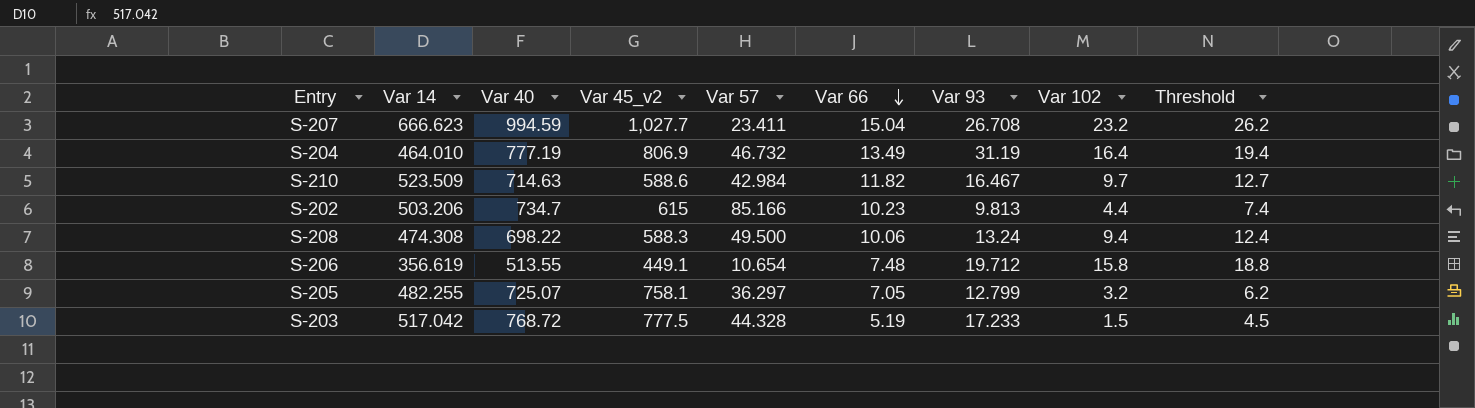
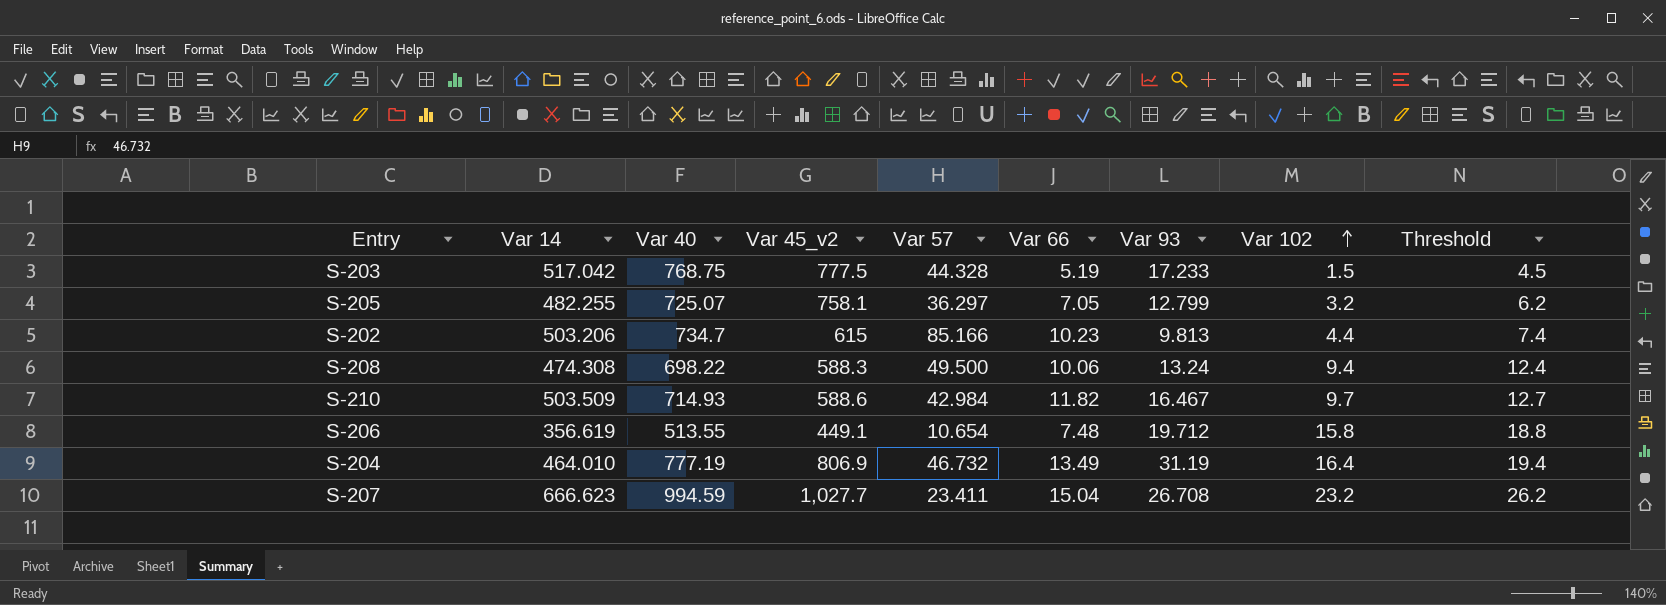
row order: Var 66 descending -> Var 102 ascending
S-203 | Var 40: 768.72 -> 768.75
S-210 | Var 14: 523.509 -> 503.509
S-210 | Var 40: 714.63 -> 714.93

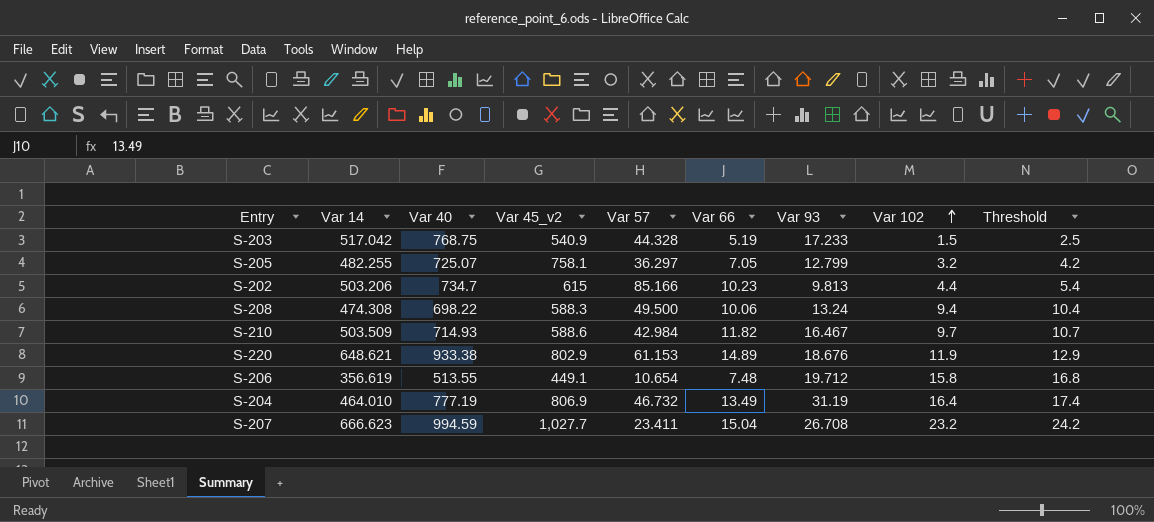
column Threshold | formula: [Var 102] + 3 -> [Var 102] + 1
S-203 | Var 45_v2: 777.5 -> 540.9
row S-220: none -> 648.621 | 933.38 | 802.9 | 61.153 | 14.89 | 18.676 | 11.9 | 12.9

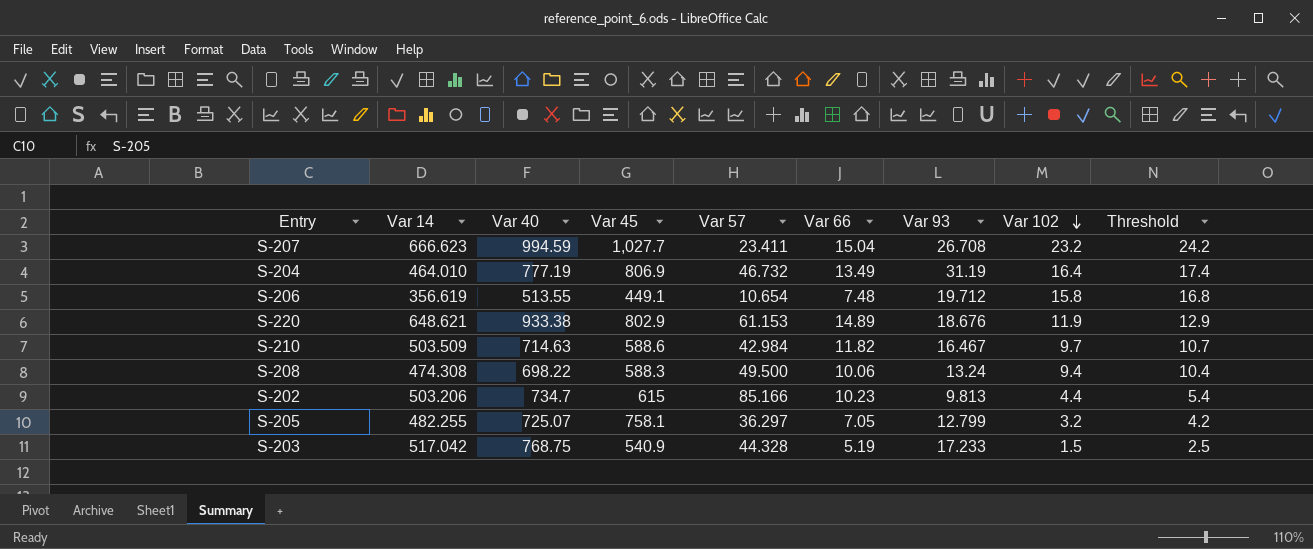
row order: Var 102 ascending -> Var 102 descending
column name: Var 45_v2 -> Var 45
S-210 | Var 40: 714.93 -> 714.63

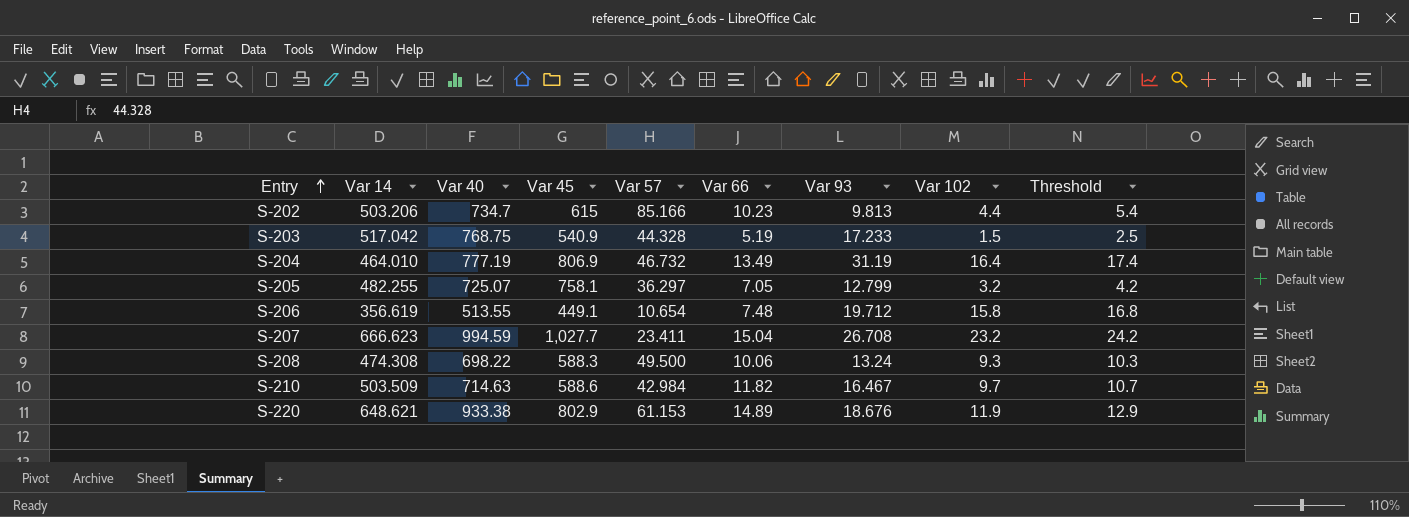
row order: Var 102 descending -> Entry ascending
S-208 | Var 102: 9.4 -> 9.3
S-208 | Threshold: 10.4 -> 10.3

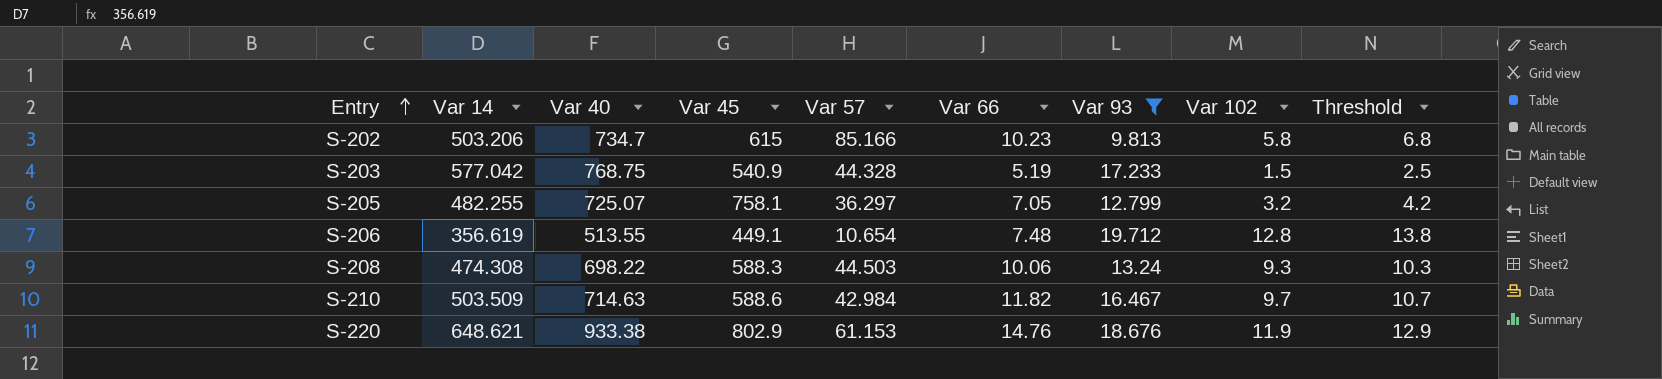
filter: none -> Var 93 <= 19.712
S-202 | Var 102: 4.4 -> 5.8
S-202 | Threshold: 5.4 -> 6.8
S-203 | Var 14: 517.042 -> 577.042
S-206 | Var 102: 15.8 -> 12.8
S-206 | Threshold: 16.8 -> 13.8
S-208 | Var 57: 49.500 -> 44.503
S-220 | Var 66: 14.89 -> 14.76

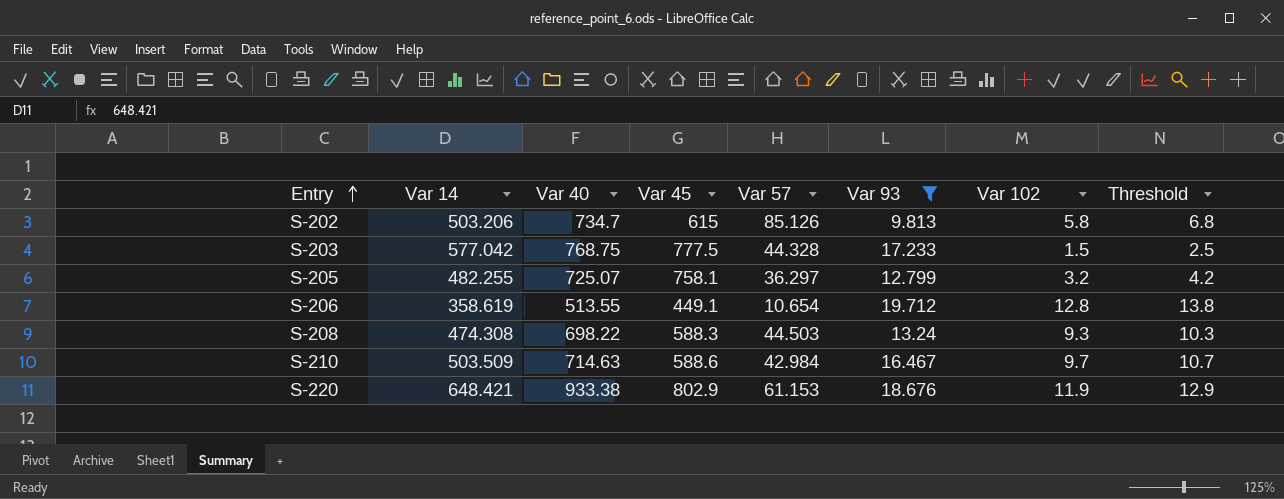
column Var 66 | position: 6 -> none
S-202 | Var 57: 85.166 -> 85.126
S-203 | Var 45: 540.9 -> 777.5
S-206 | Var 14: 356.619 -> 358.619
S-220 | Var 14: 648.621 -> 648.421

